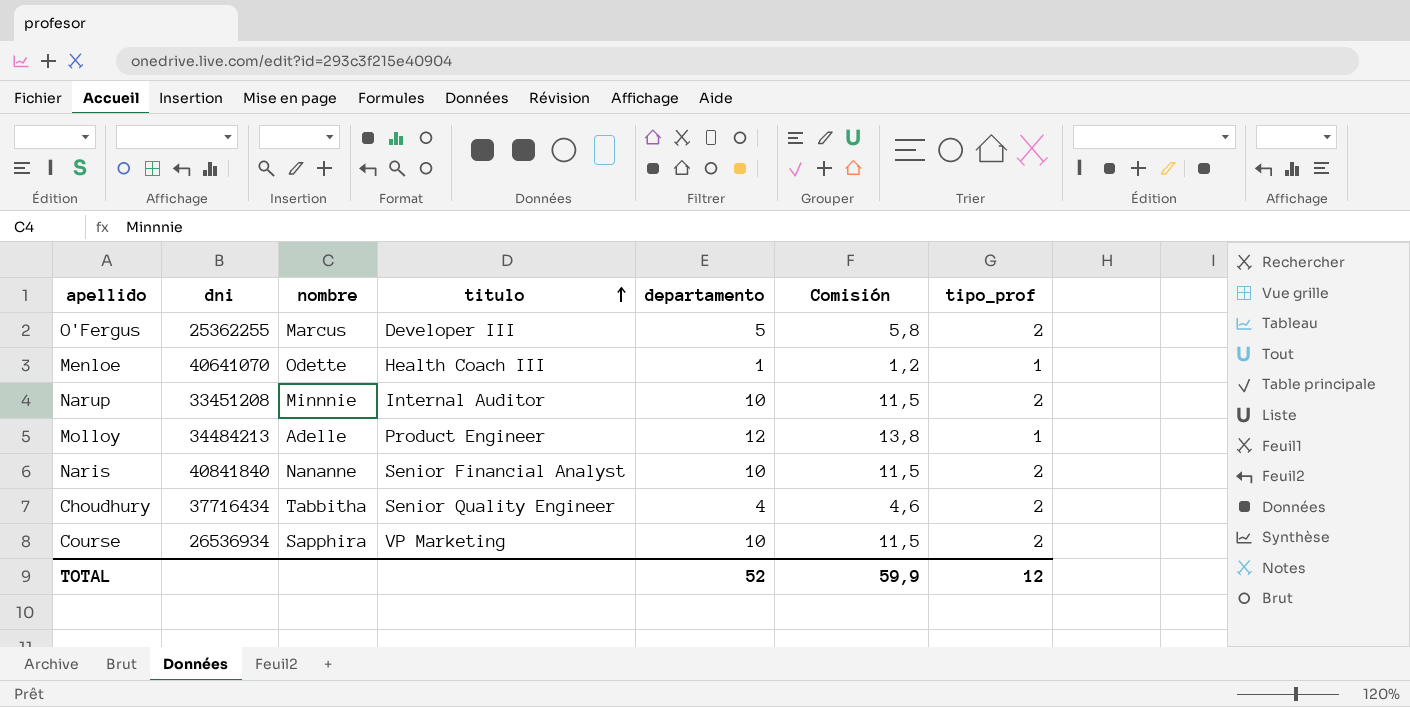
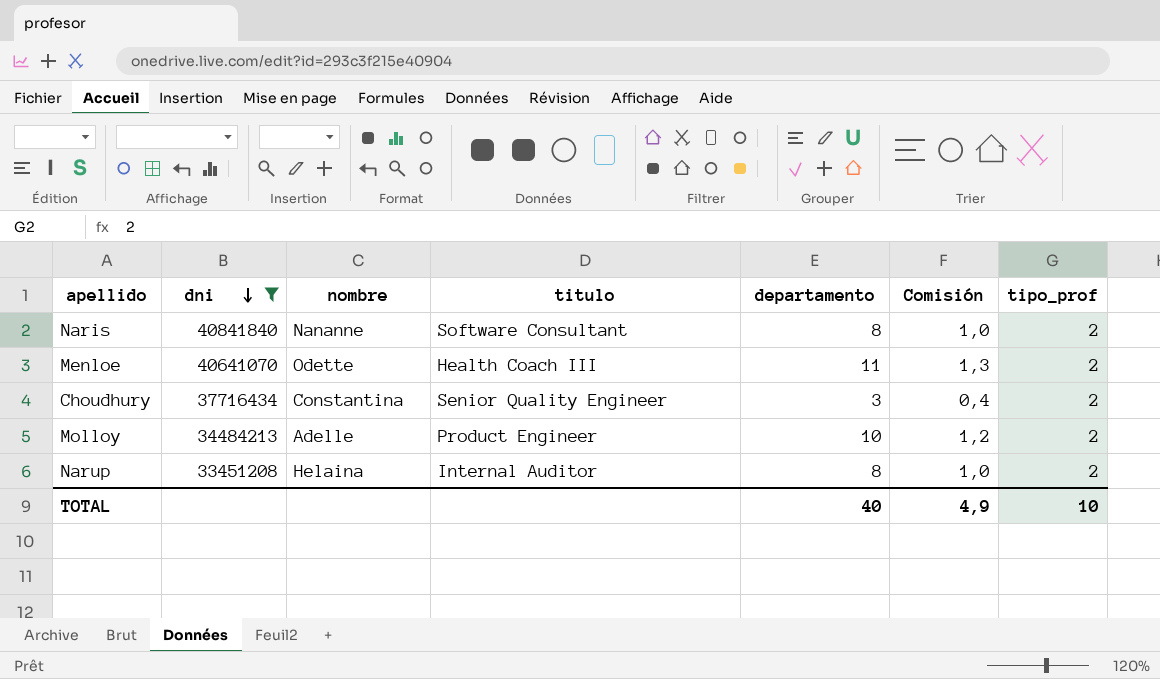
filter: none -> dni >= 33451208
row order: titulo ascending -> dni descending
column Comisión | formula: [departamento] * 1,15 -> [departamento] * 0,12
Naris | titulo: Senior Financial Analyst -> Software Consultant
Naris | departamento: 10 -> 8
Menloe | departamento: 1 -> 11
Menloe | tipo_prof: 1 -> 2
Choudhury | nombre: Tabbitha -> Constantina
Choudhury | departamento: 4 -> 3
Molloy | departamento: 12 -> 10
Molloy | tipo_prof: 1 -> 2
Narup | nombre: Minnnie -> Helaina
Narup | departamento: 10 -> 8
TOTAL | departamento: 52 -> 40
TOTAL | Comisión: 59,9 -> 4,9
TOTAL | tipo_prof: 12 -> 10

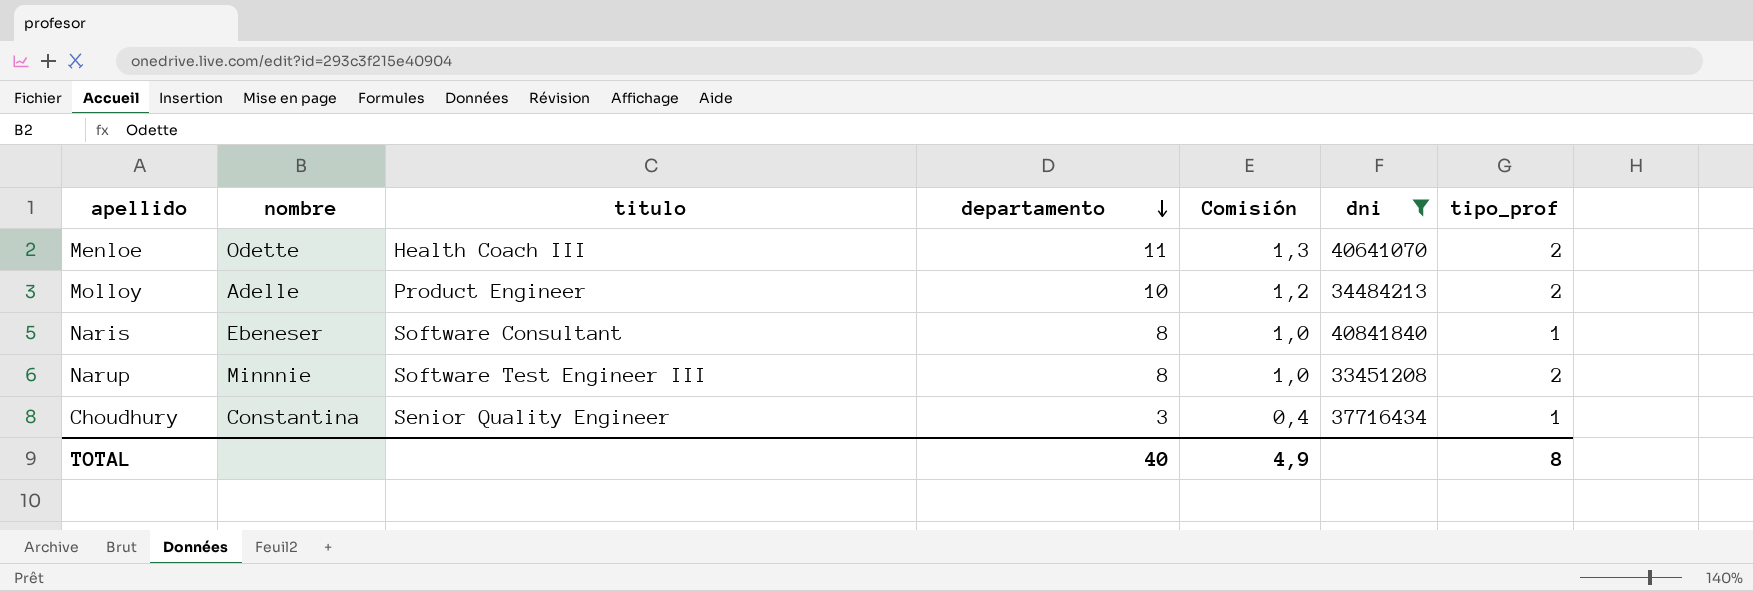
row order: dni descending -> departamento descending
column dni | position: 2 -> 6
Naris | nombre: Nananne -> Ebeneser
Naris | tipo_prof: 2 -> 1
Narup | nombre: Helaina -> Minnnie
Narup | titulo: Internal Auditor -> Software Test Engineer III
Choudhury | tipo_prof: 2 -> 1
TOTAL | tipo_prof: 10 -> 8

